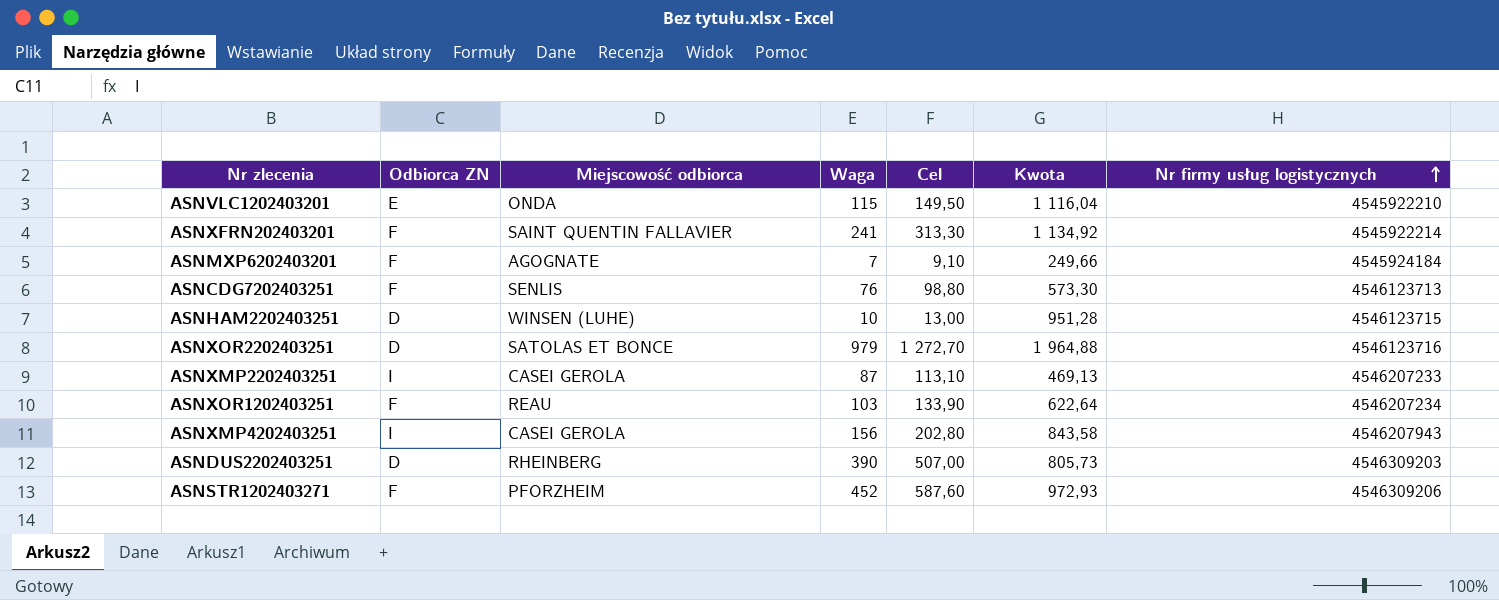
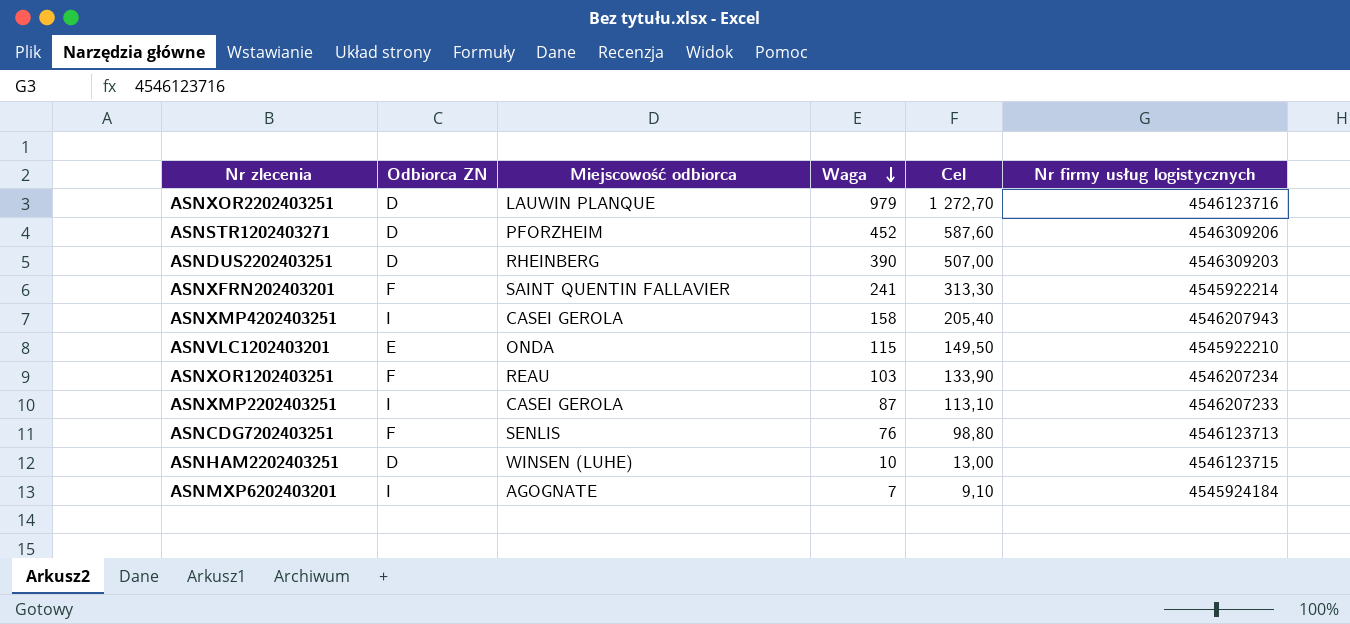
row order: Nr firmy usług logistycznych ascending -> Waga descending
column Kwota | position: 6 -> none
ASNXOR2202403251 | Miejscowość odbiorca: SATOLAS ET BONCE -> LAUWIN PLANQUE
ASNSTR1202403271 | Odbiorca ZN: F -> D
ASNXMP4202403251 | Waga: 156 -> 158
ASNXMP4202403251 | Cel: 202,80 -> 205,40
ASNMXP6202403201 | Odbiorca ZN: F -> I

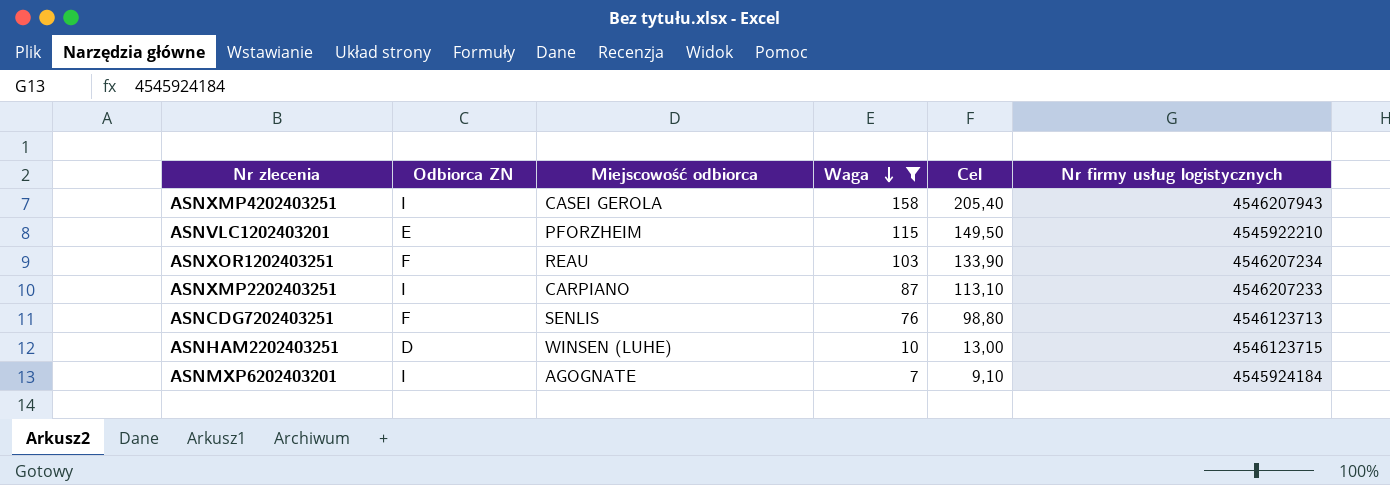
filter: none -> Waga <= 158
ASNVLC1202403201 | Miejscowość odbiorca: ONDA -> PFORZHEIM
ASNXMP2202403251 | Miejscowość odbiorca: CASEI GEROLA -> CARPIANO

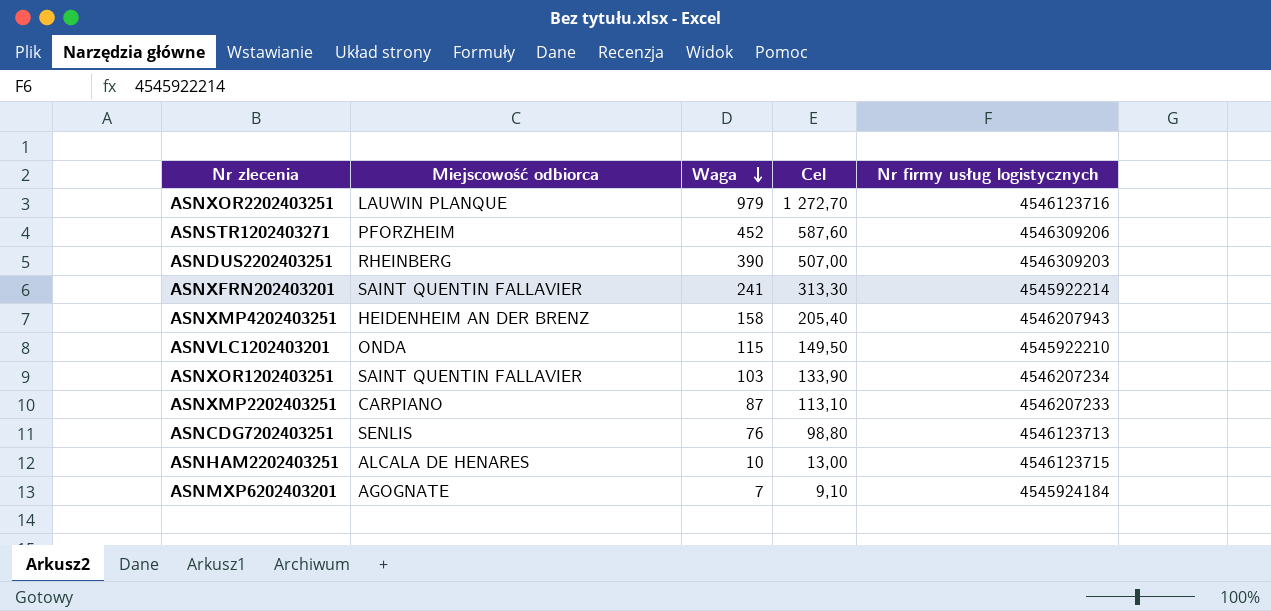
filter: Waga <= 158 -> none
column Odbiorca ZN | position: 2 -> none
ASNXMP4202403251 | Miejscowość odbiorca: CASEI GEROLA -> HEIDENHEIM AN DER BRENZ
ASNVLC1202403201 | Miejscowość odbiorca: PFORZHEIM -> ONDA
ASNXOR1202403251 | Miejscowość odbiorca: REAU -> SAINT QUENTIN FALLAVIER
ASNHAM2202403251 | Miejscowość odbiorca: WINSEN (LUHE) -> ALCALA DE HENARES

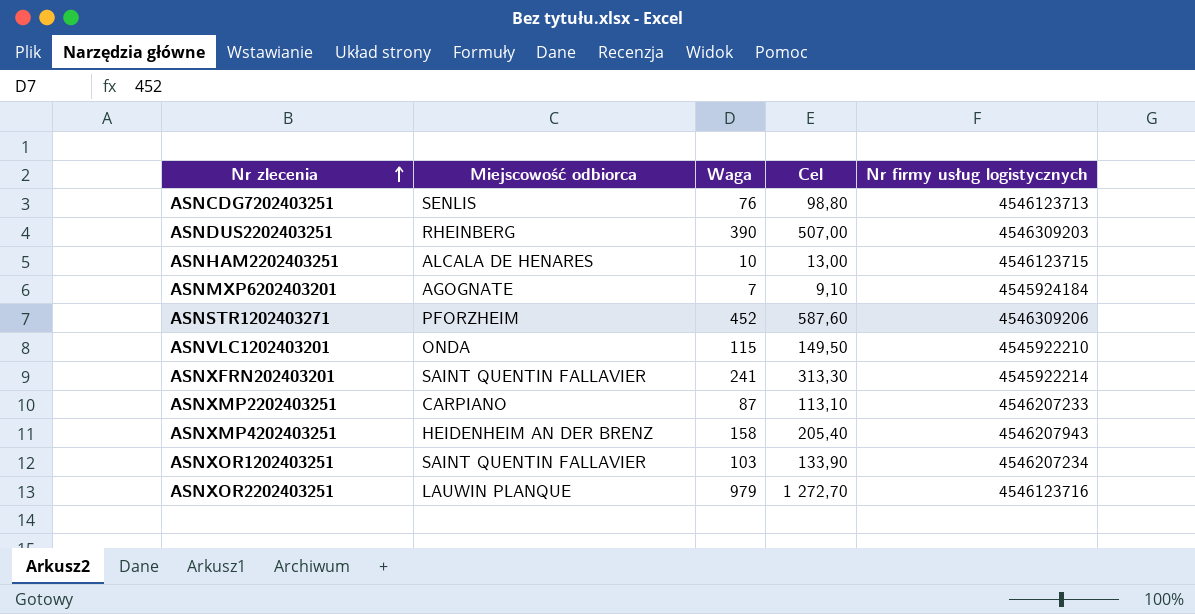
row order: Waga descending -> Nr zlecenia ascending

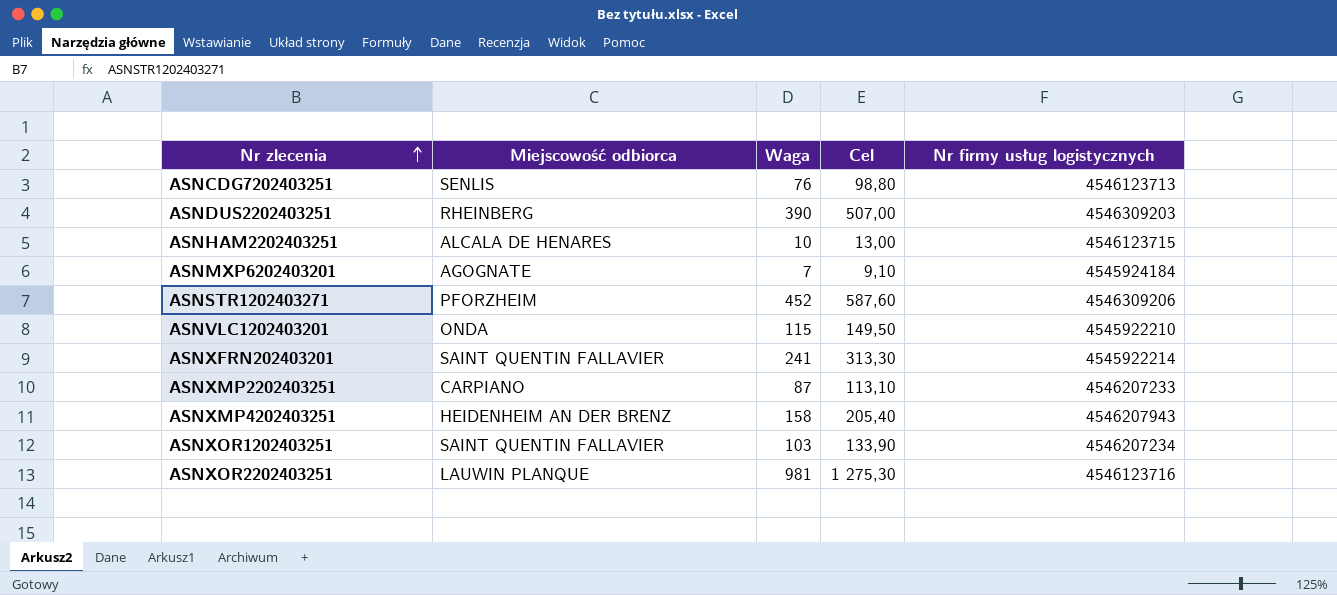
ASNXOR2202403251 | Waga: 979 -> 981
ASNXOR2202403251 | Cel: 1 272,70 -> 1 275,30

